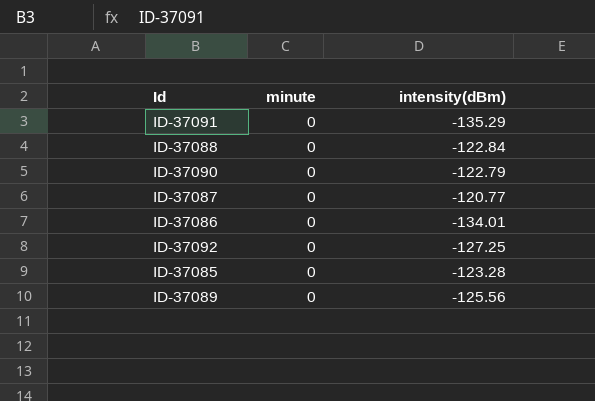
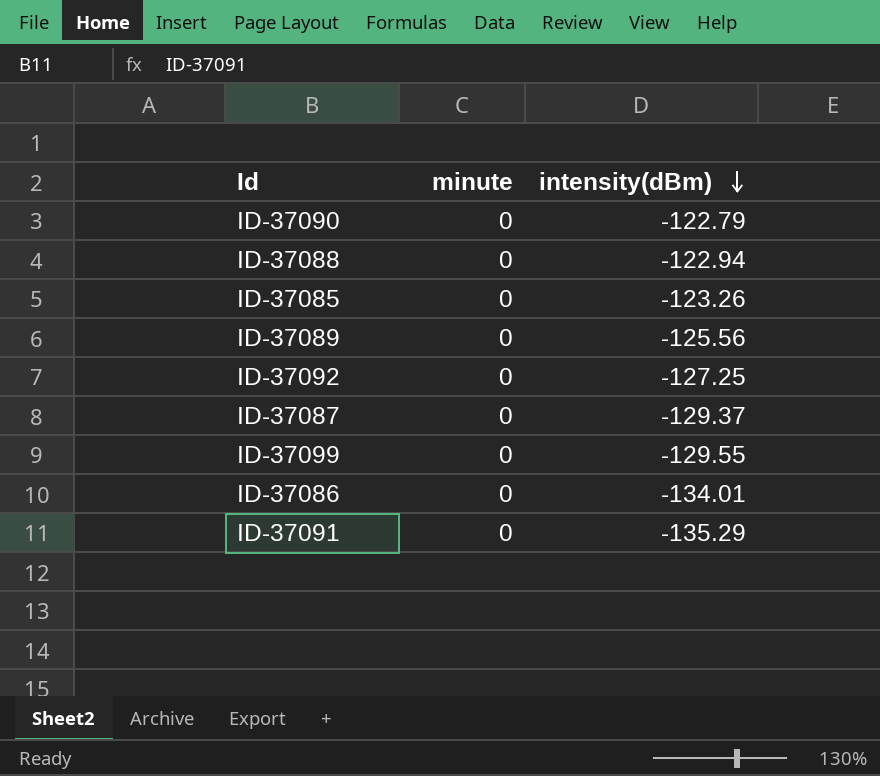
row order: none -> intensity(dBm) descending
ID-37088 | intensity(dBm): -122.84 -> -122.94
ID-37085 | intensity(dBm): -123.28 -> -123.26
ID-37087 | intensity(dBm): -120.77 -> -129.37
row ID-37099: none -> 0 | -129.55

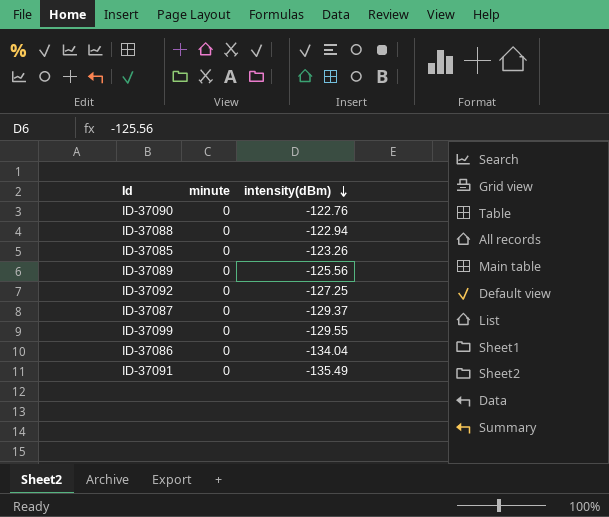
ID-37090 | intensity(dBm): -122.79 -> -122.76
ID-37086 | intensity(dBm): -134.01 -> -134.04
ID-37091 | intensity(dBm): -135.29 -> -135.49

